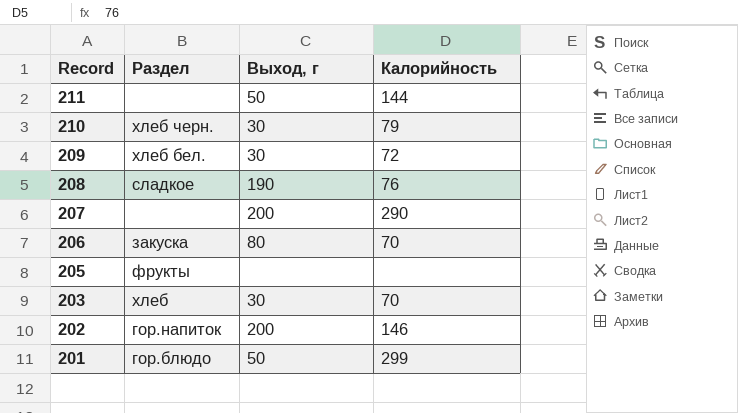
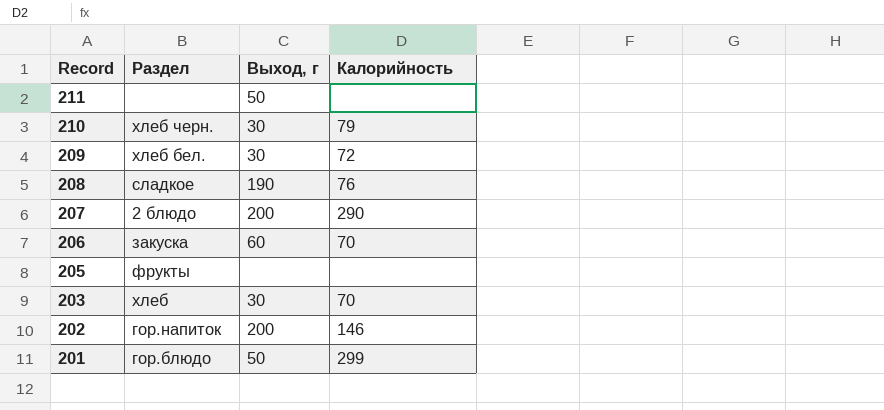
211 | Калорийность: 144 -> none
207 | Раздел: none -> 2 блюдо
206 | Выход, г: 80 -> 60

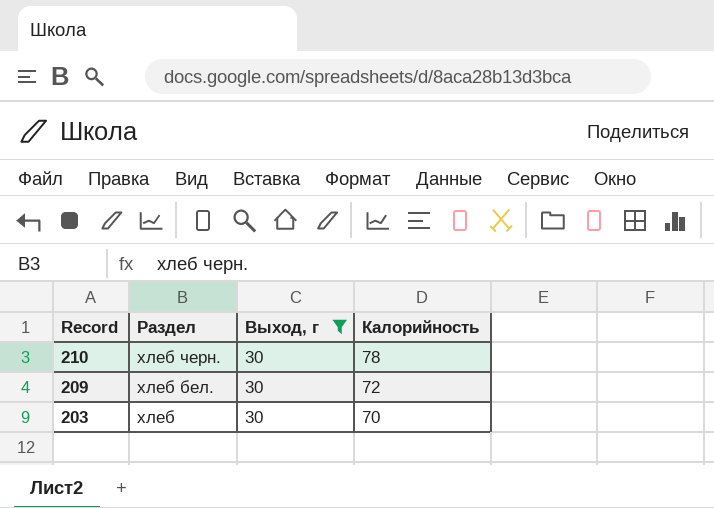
filter: none -> Выход, г = 30
210 | Калорийность: 79 -> 78

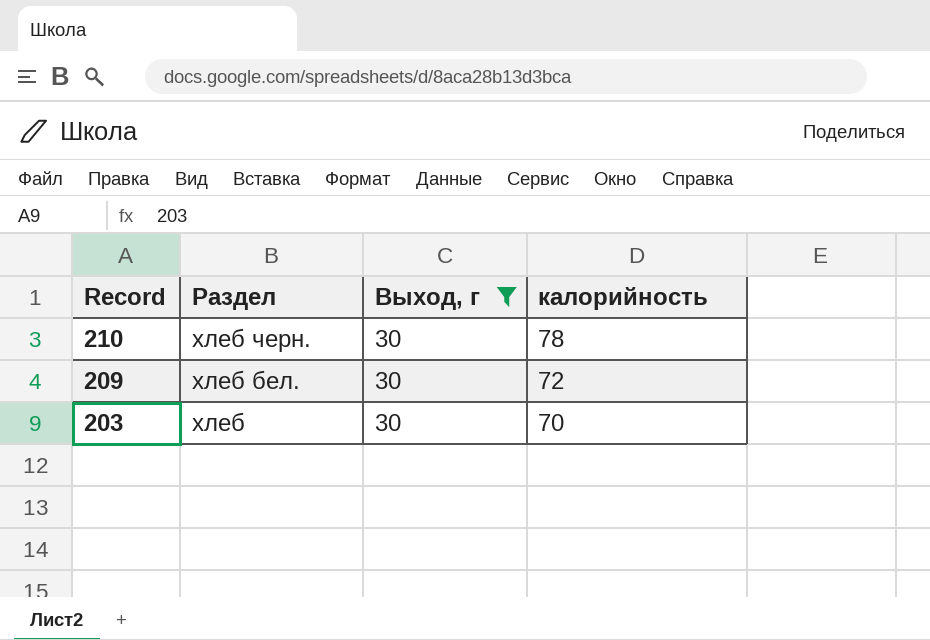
column name: Калорийность -> калорийность

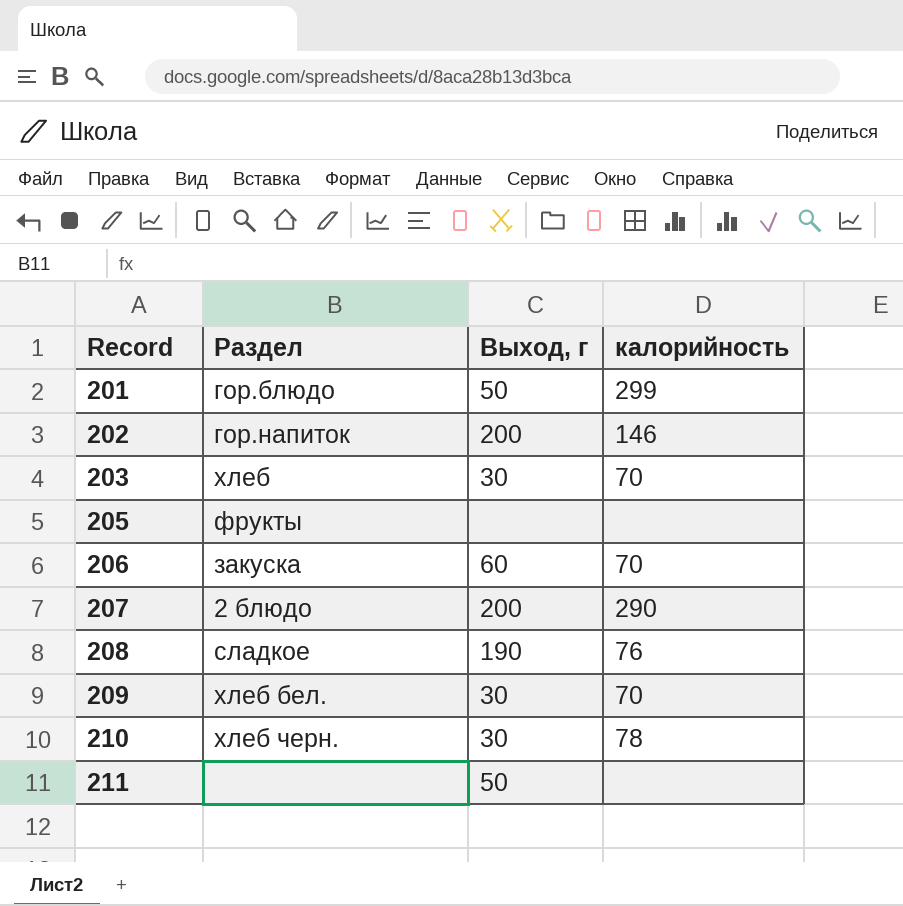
filter: Выход, г = 30 -> none
row order: Record descending -> Record ascending
209 | калорийность: 72 -> 70

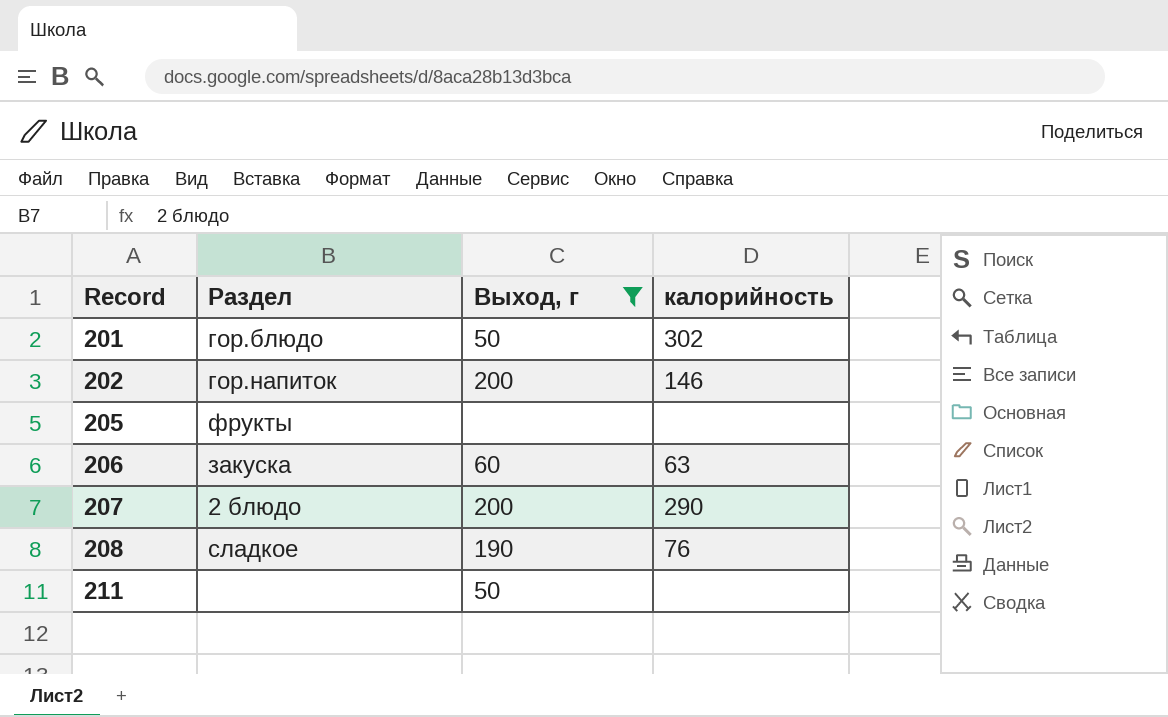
filter: none -> Выход, г != 30
201 | калорийность: 299 -> 302
206 | калорийность: 70 -> 63

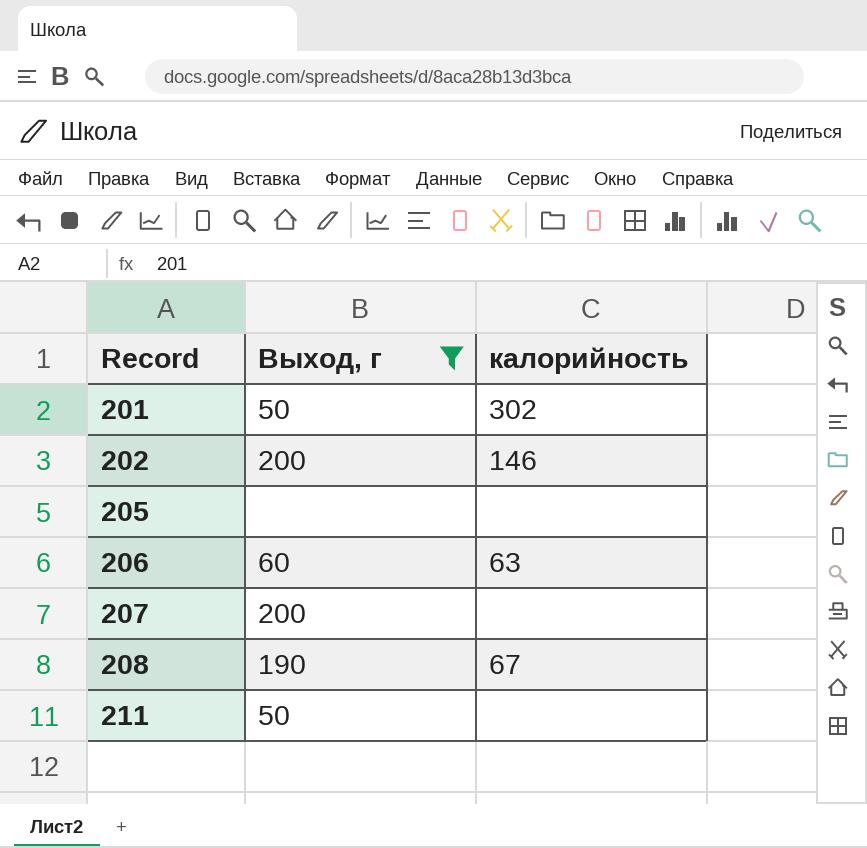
column Раздел | position: 2 -> none
207 | калорийность: 290 -> none
208 | калорийность: 76 -> 67

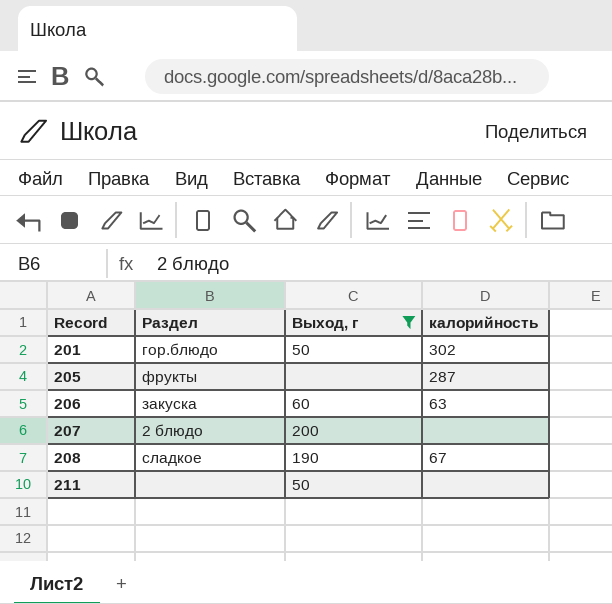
column Раздел | position: none -> 2
row 202: 200 | 146 -> none
205 | калорийность: none -> 287

